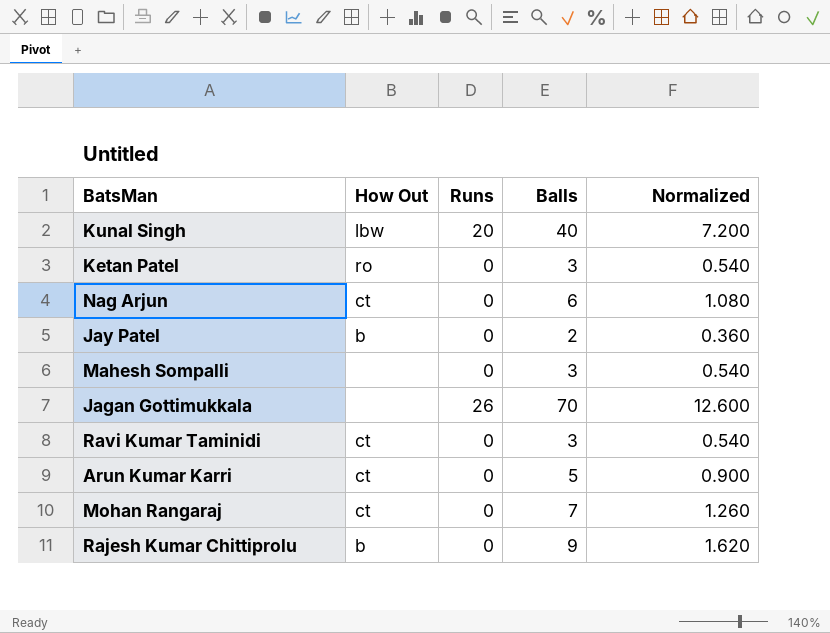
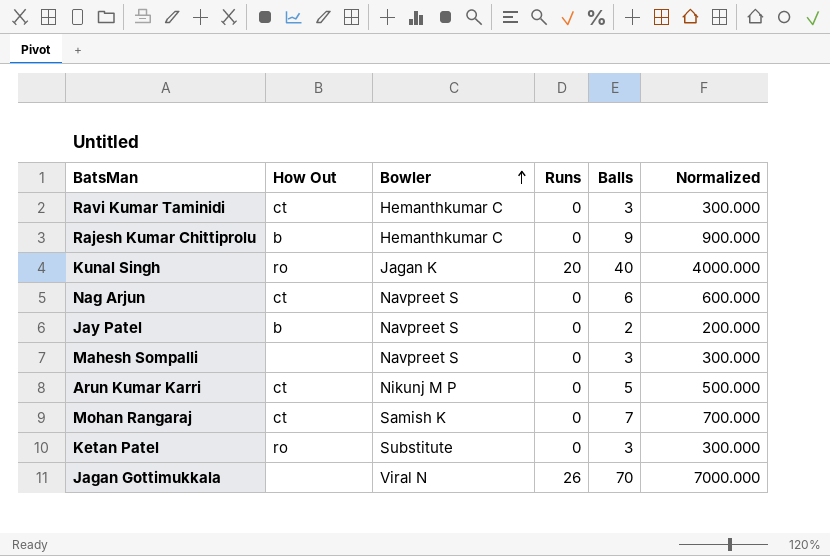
row order: none -> Bowler ascending
column Bowler | position: none -> 3
column Normalized | formula: [Balls] * 0.18 -> [Balls] * 100
Kunal Singh | How Out: lbw -> ro

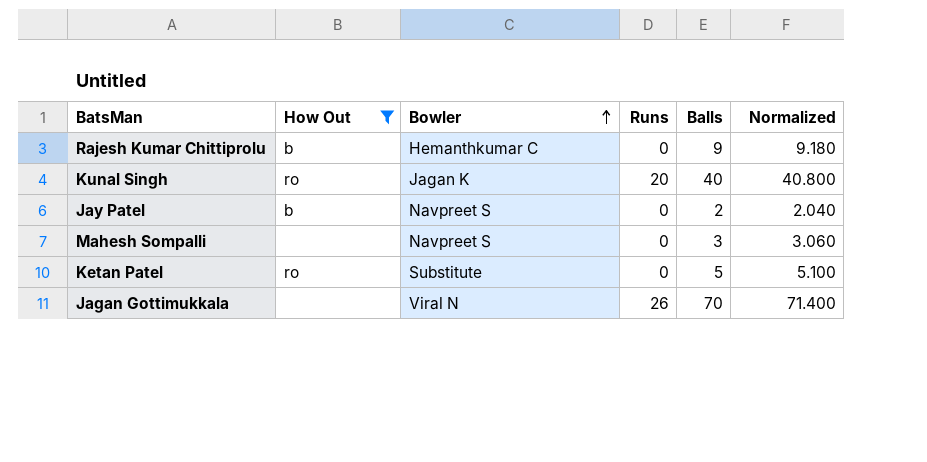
filter: none -> How Out != ct
column Normalized | formula: [Balls] * 100 -> [Balls] * 1.02
Ketan Patel | Balls: 3 -> 5

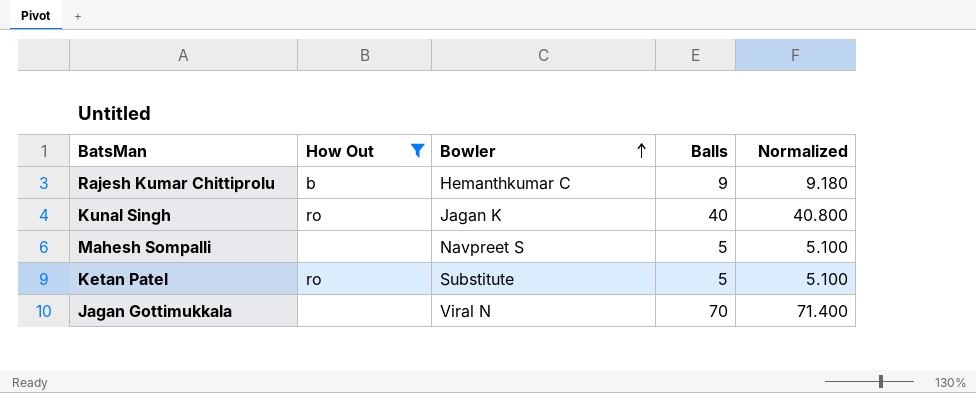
column Runs | position: 4 -> none
row Jay Patel: b | Navpreet S | 0 | 2 | 2.040 -> none
Mahesh Sompalli | Balls: 3 -> 5
Mahesh Sompalli | Normalized: 3.060 -> 5.100

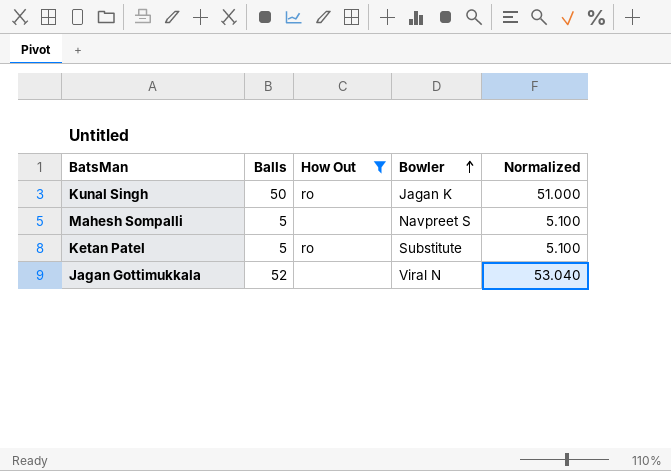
column Balls | position: 4 -> 2
row Rajesh Kumar Chittiprolu: b | Hemanthkumar C | 9 | 9.180 -> none
Kunal Singh | Balls: 40 -> 50
Kunal Singh | Normalized: 40.800 -> 51.000
Jagan Gottimukkala | Balls: 70 -> 52
Jagan Gottimukkala | Normalized: 71.400 -> 53.040

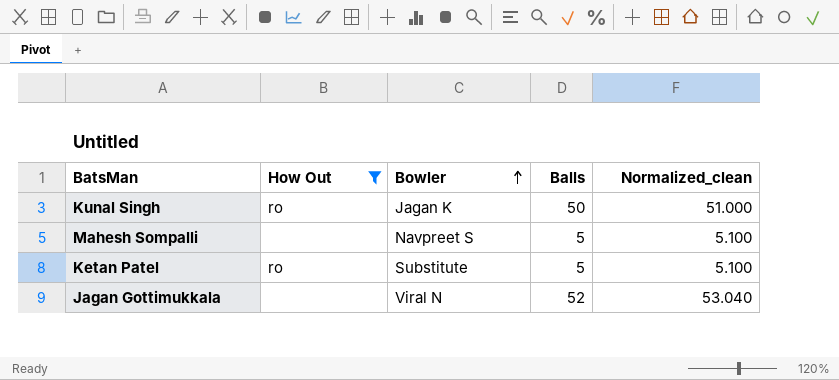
column Balls | position: 2 -> 4
column name: Normalized -> Normalized_clean

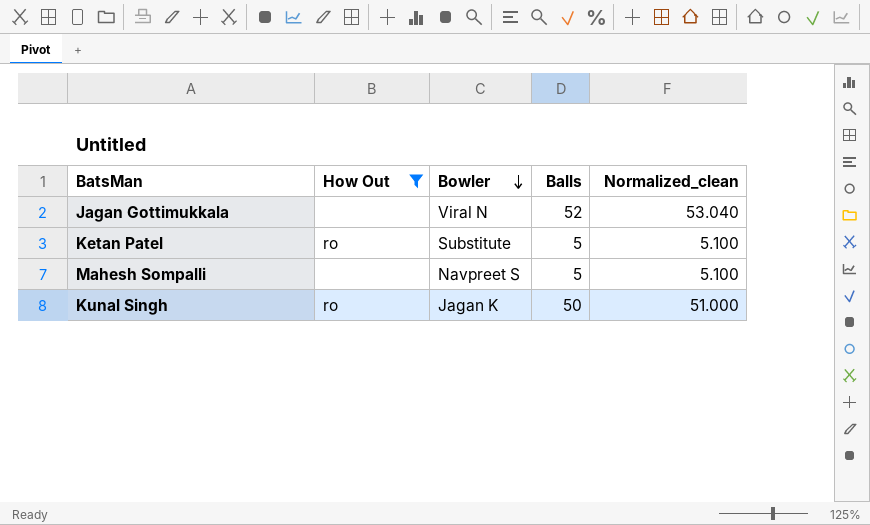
row order: Bowler ascending -> Bowler descending

